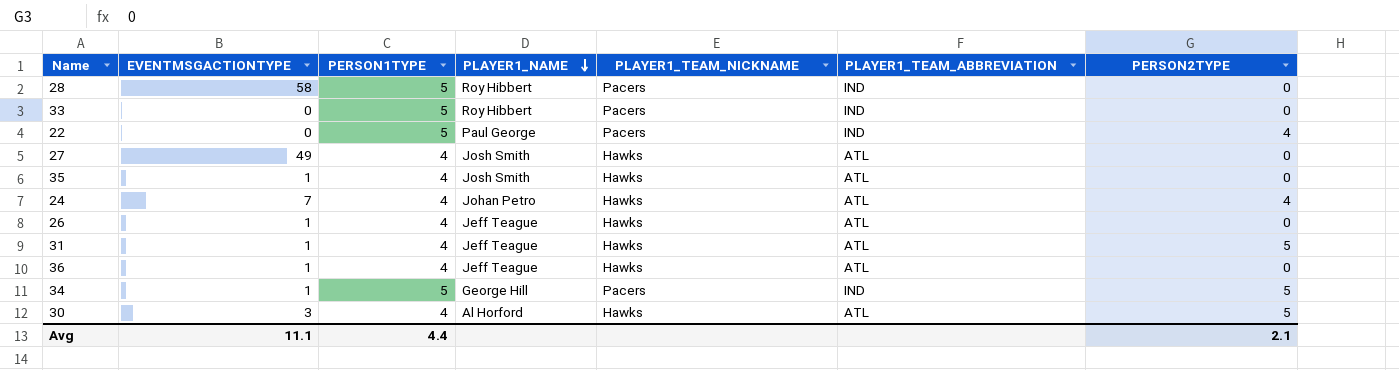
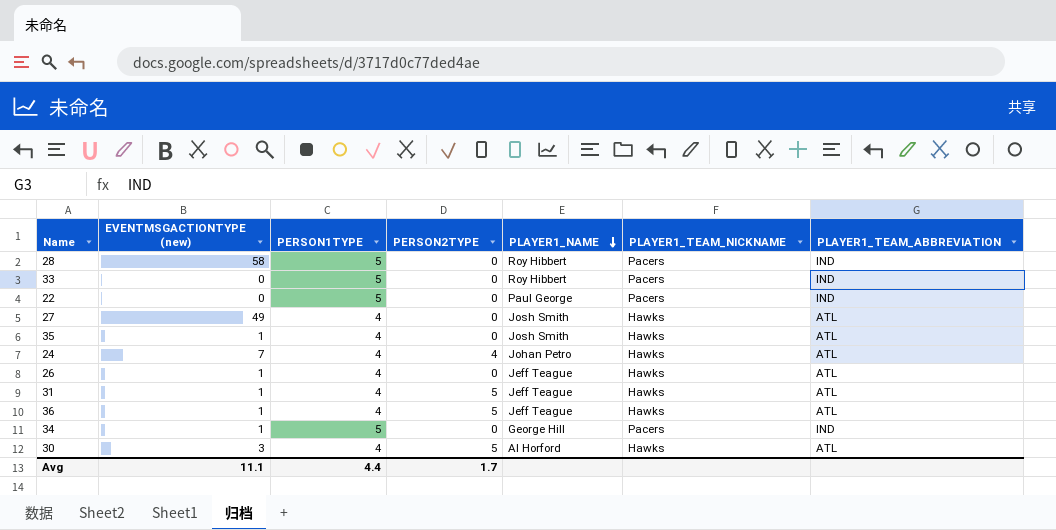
column name: EVENTMSGACTIONTYPE -> EVENTMSGACTIONTYPE (new)
column PERSON2TYPE | position: 7 -> 4
22 | PERSON2TYPE: 4 -> 0
36 | PERSON2TYPE: 0 -> 5
34 | PERSON2TYPE: 5 -> 0
Avg | PERSON2TYPE: 2.1 -> 1.7

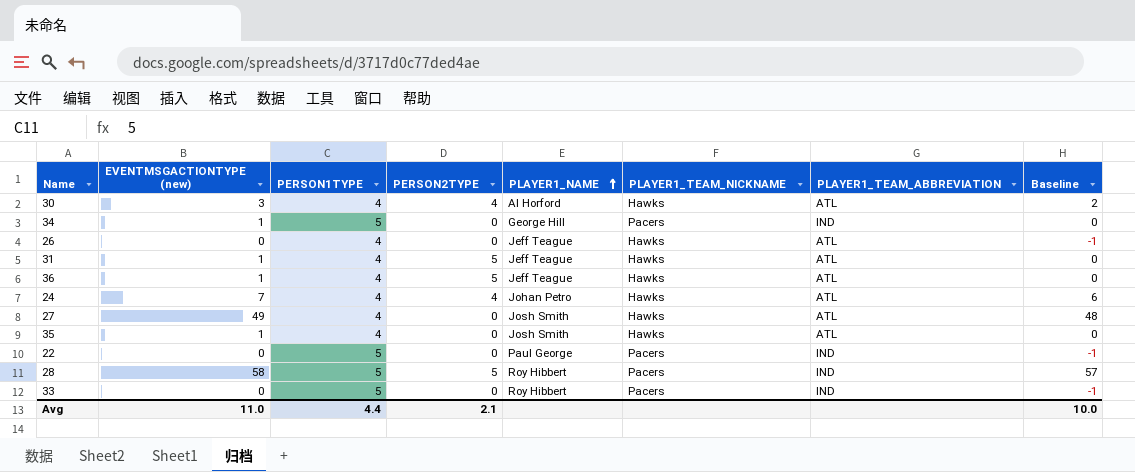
row order: PLAYER1_NAME descending -> PLAYER1_NAME ascending
column Baseline | formula: none -> [EVENTMSGACTIONTYPE (new)] - 1
30 | PERSON2TYPE: 5 -> 4
26 | EVENTMSGACTIONTYPE (new): 1 -> 0
28 | PERSON2TYPE: 0 -> 5
Avg | EVENTMSGACTIONTYPE (new): 11.1 -> 11.0
Avg | PERSON2TYPE: 1.7 -> 2.1

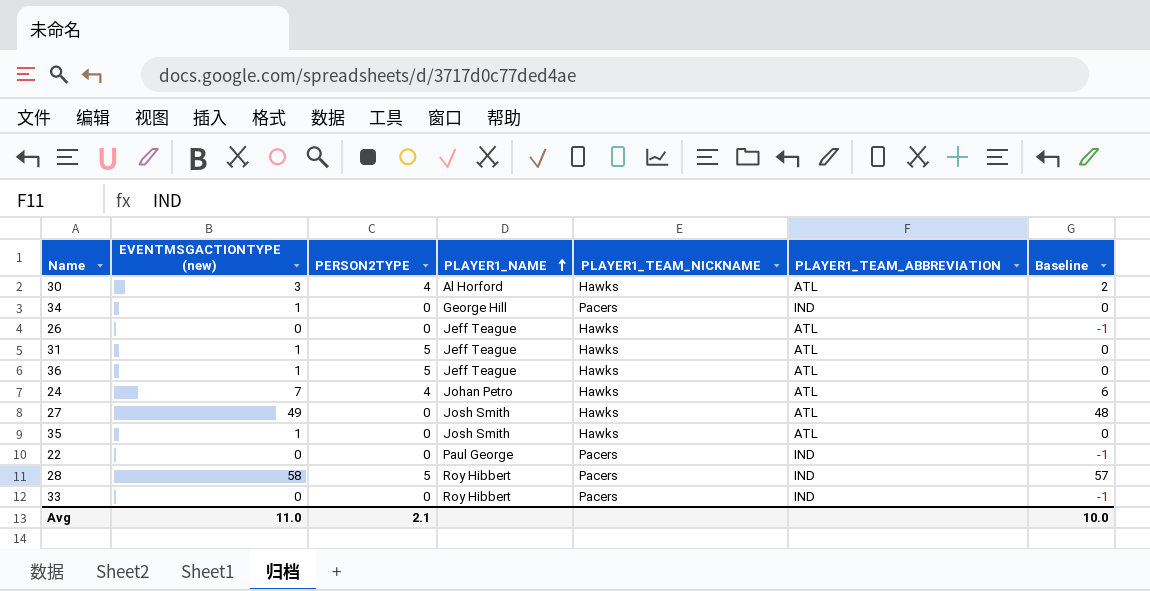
column PERSON1TYPE | position: 3 -> none

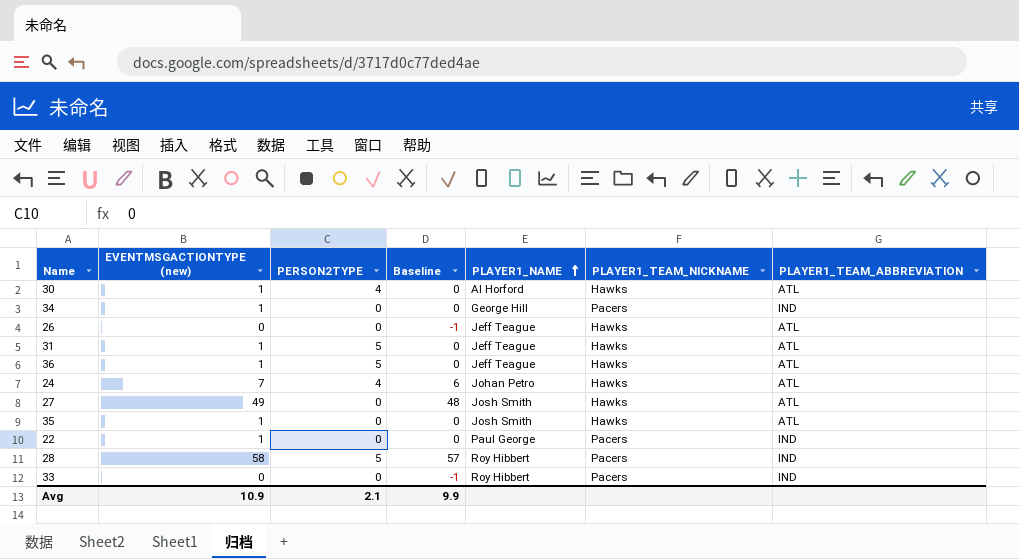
column Baseline | position: 7 -> 4
30 | EVENTMSGACTIONTYPE (new): 3 -> 1
30 | Baseline: 2 -> 0
22 | EVENTMSGACTIONTYPE (new): 0 -> 1
22 | Baseline: -1 -> 0
Avg | EVENTMSGACTIONTYPE (new): 11.0 -> 10.9
Avg | Baseline: 10.0 -> 9.9

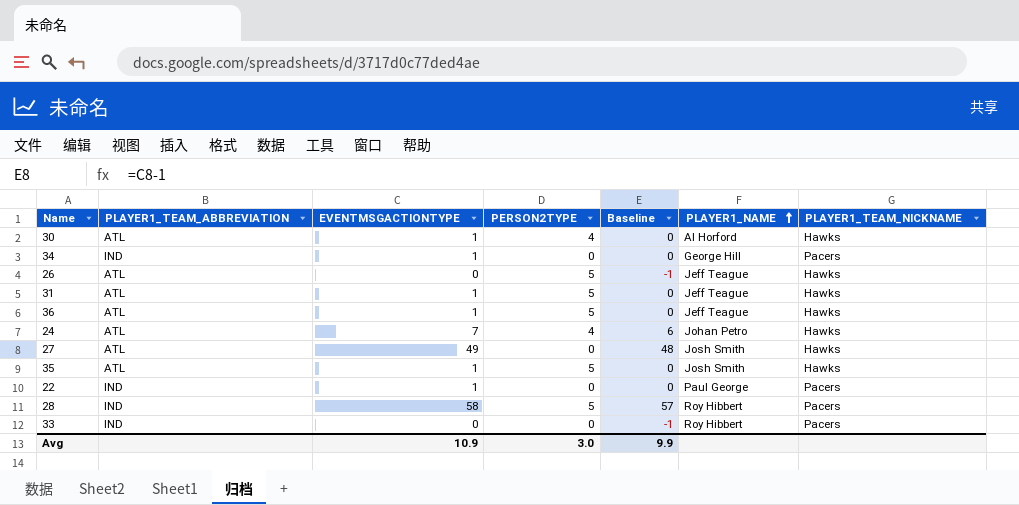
column PLAYER1_TEAM_ABBREVIATION | position: 7 -> 2
column name: EVENTMSGACTIONTYPE (new) -> EVENTMSGACTIONTYPE
26 | PERSON2TYPE: 0 -> 5
35 | PERSON2TYPE: 0 -> 5
Avg | PERSON2TYPE: 2.1 -> 3.0

